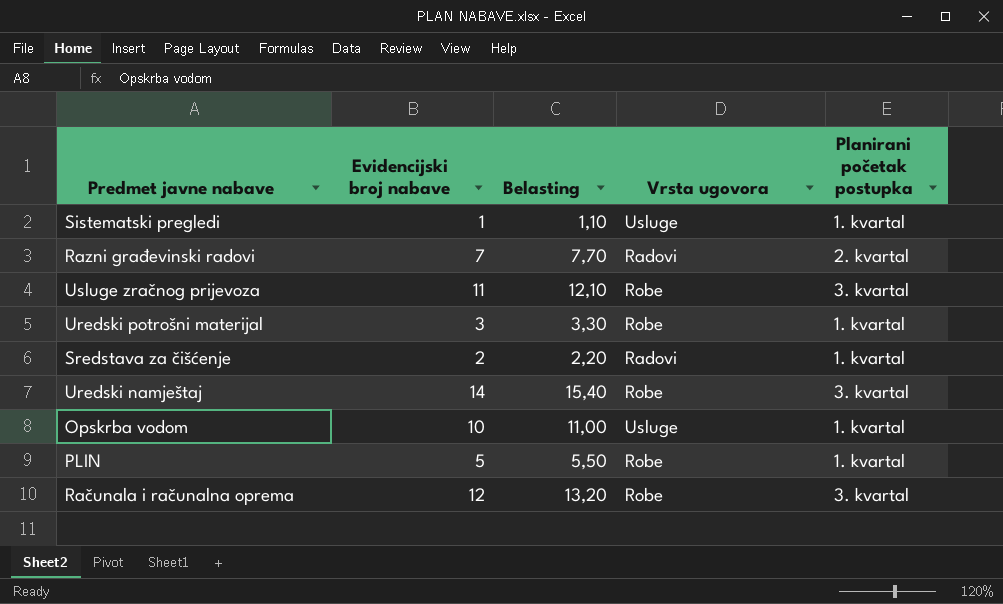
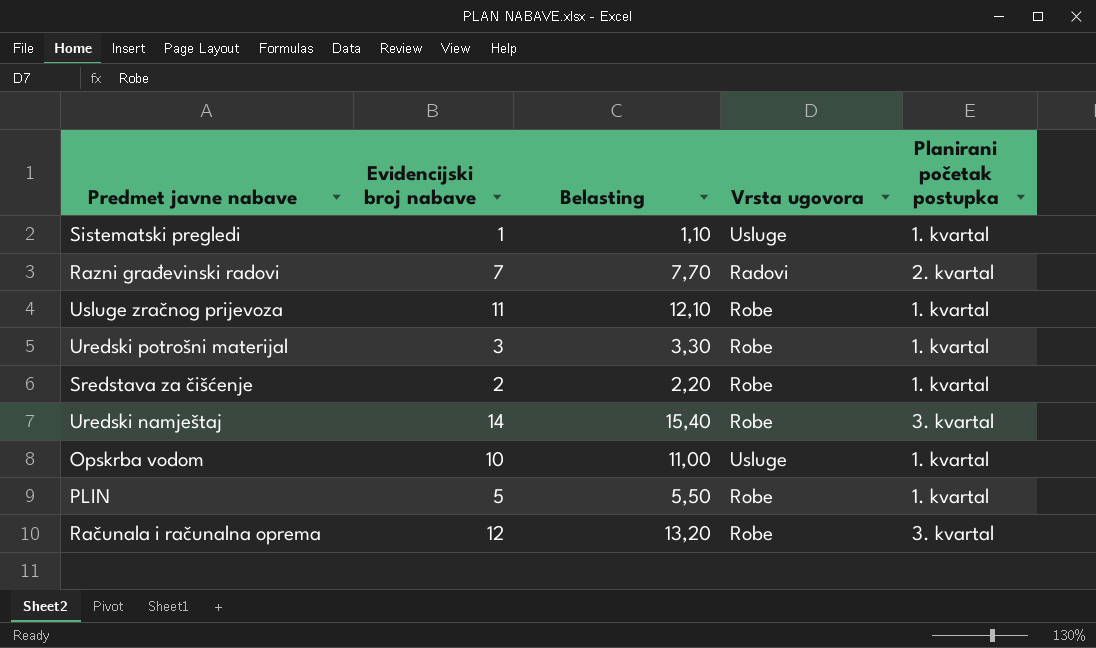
Usluge zračnog prijevoza | Planirani početak postupka: 3. kvartal -> 1. kvartal
Sredstava za čišćenje | Vrsta ugovora: Radovi -> Robe

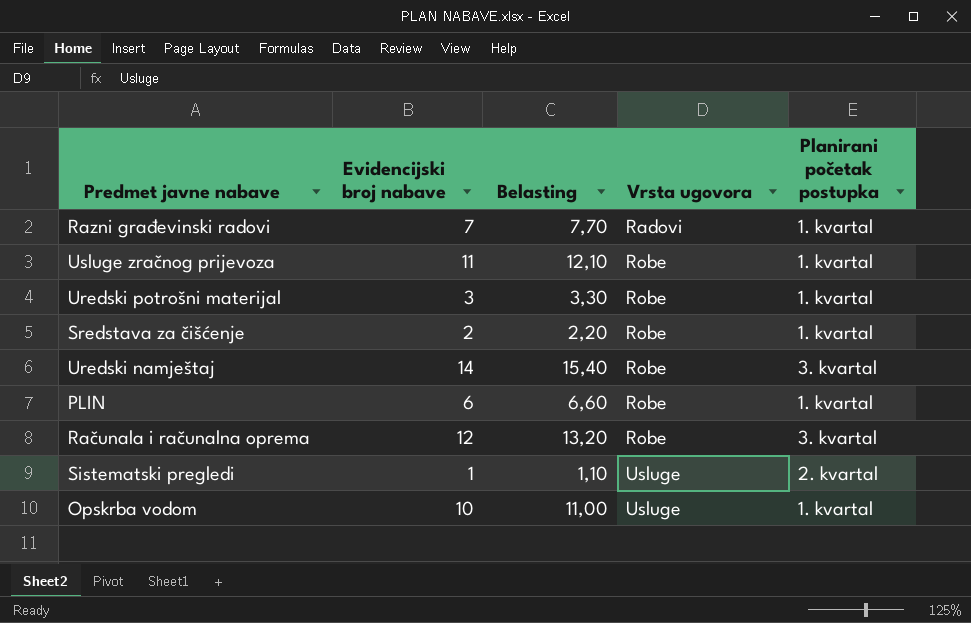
row order: none -> Vrsta ugovora ascending
Razni građevinski radovi | Planirani početak postupka: 2. kvartal -> 1. kvartal
PLIN | Evidencijski broj nabave: 5 -> 6
PLIN | Belasting: 5,50 -> 6,60
Sistematski pregledi | Planirani početak postupka: 1. kvartal -> 2. kvartal

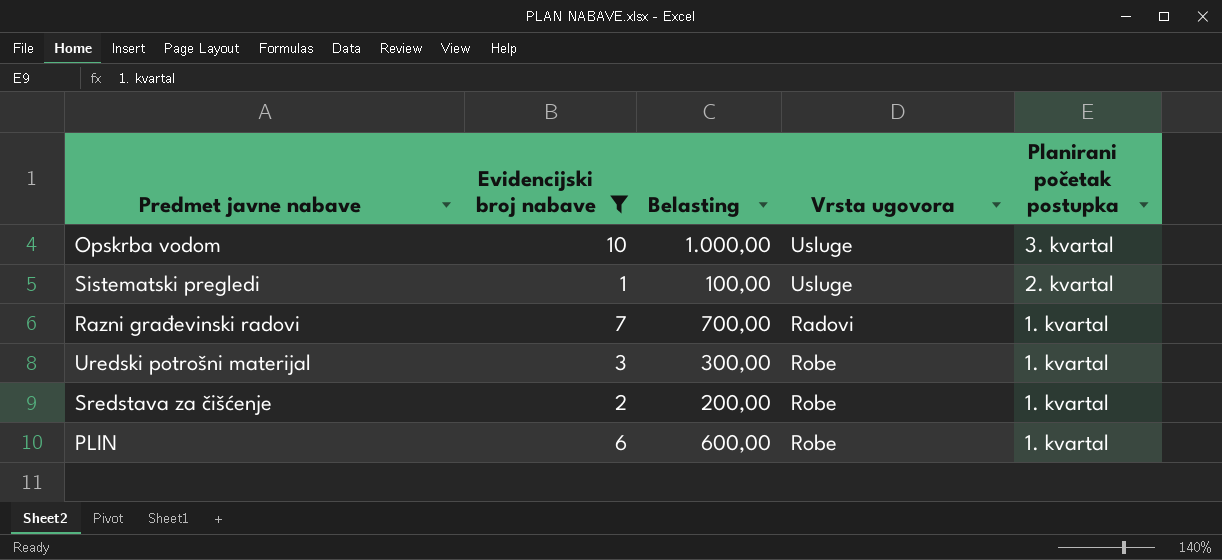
filter: none -> Evidencijski broj nabave <= 10
row order: Vrsta ugovora ascending -> Planirani početak postupka descending
column Belasting | formula: [Evidencijski broj nabave] * 1,1 -> [Evidencijski broj nabave] * 100
Opskrba vodom | Planirani početak postupka: 1. kvartal -> 3. kvartal

